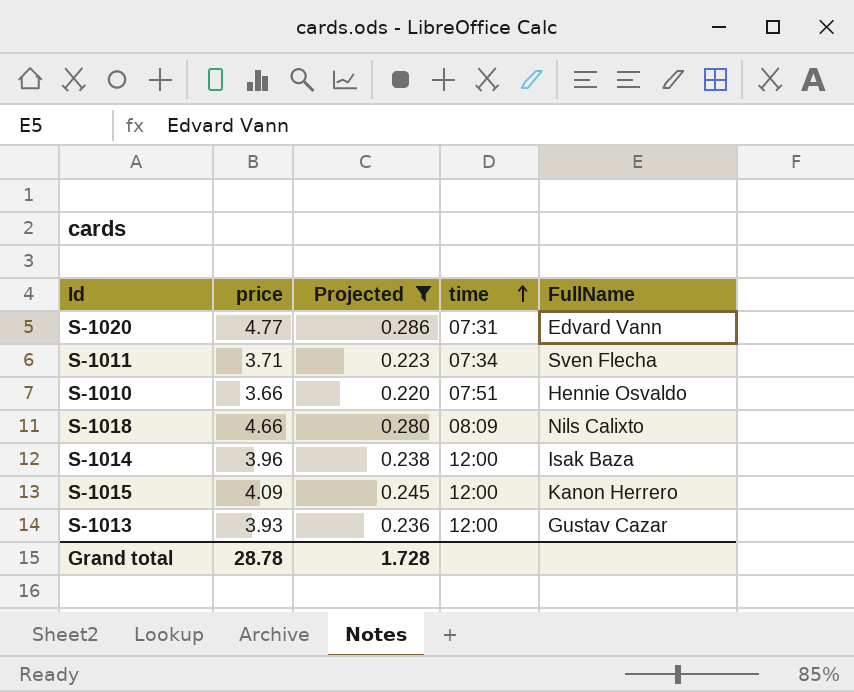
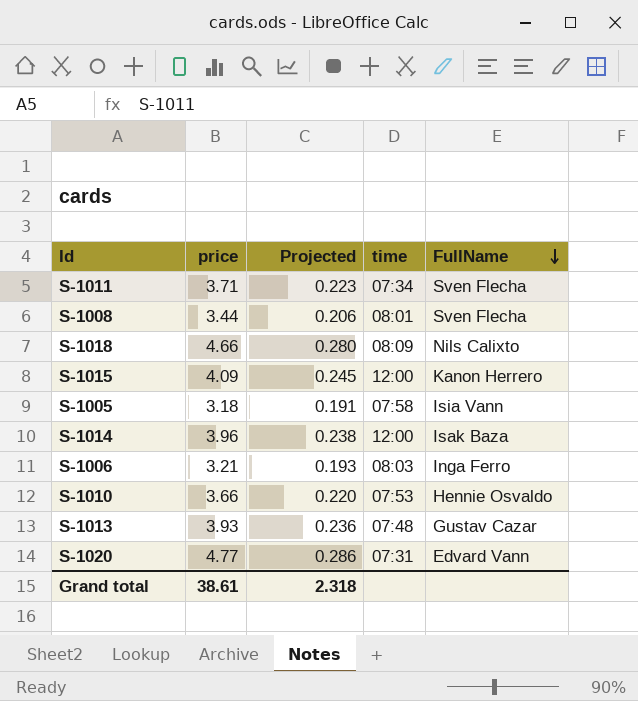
filter: Projected >= 0.220 -> none
row order: time ascending -> FullName descending
S-1010 | time: 07:51 -> 07:53
S-1013 | time: 12:00 -> 07:48
Grand total | price: 28.78 -> 38.61
Grand total | Projected: 1.728 -> 2.318

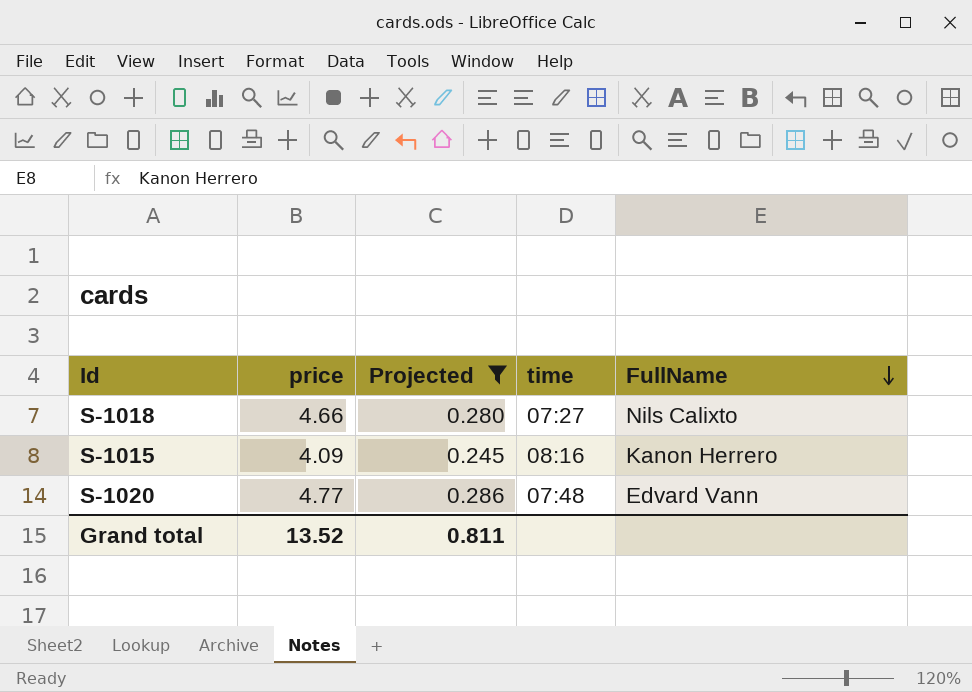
filter: none -> Projected >= 0.245
S-1018 | time: 08:09 -> 07:27
S-1015 | time: 12:00 -> 08:16
S-1020 | time: 07:31 -> 07:48
Grand total | price: 38.61 -> 13.52
Grand total | Projected: 2.318 -> 0.811

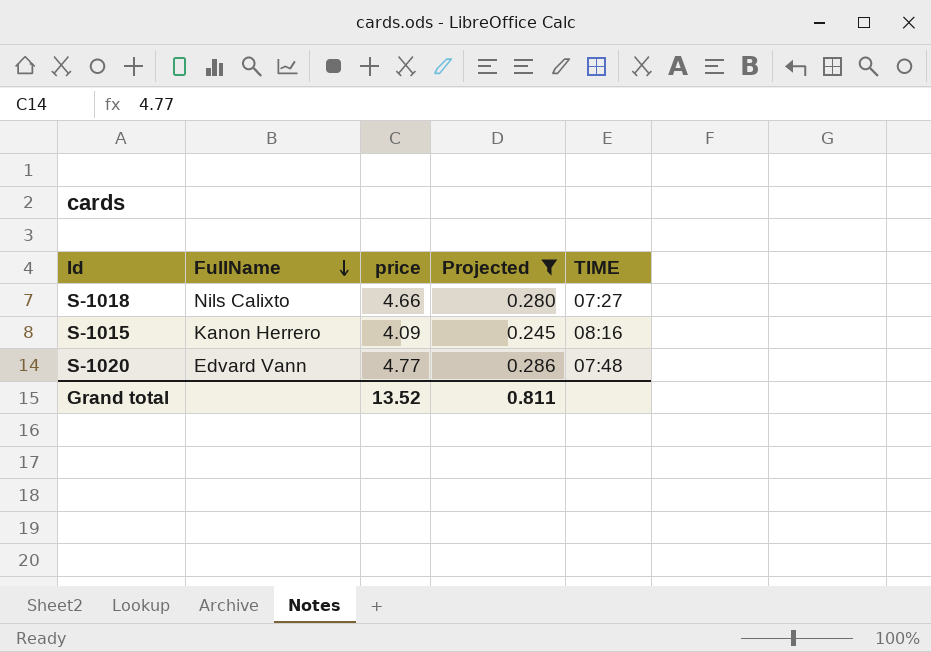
column FullName | position: 5 -> 2
column name: time -> TIME

